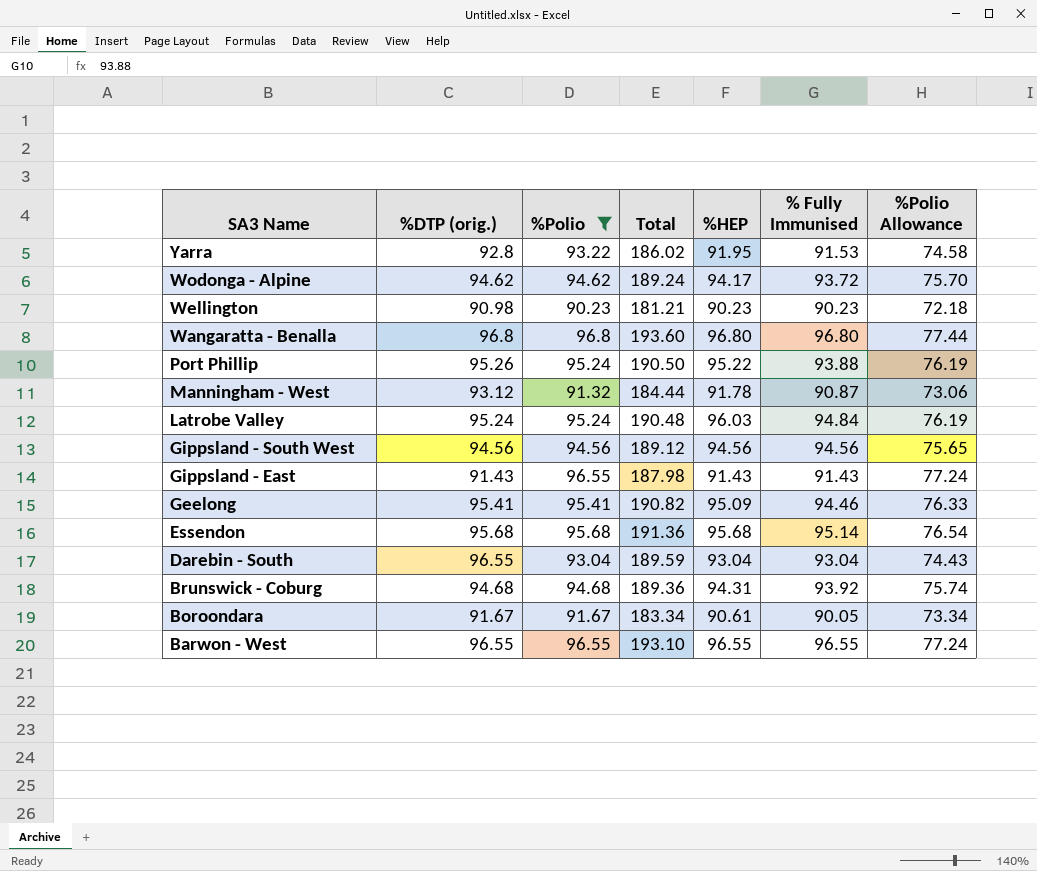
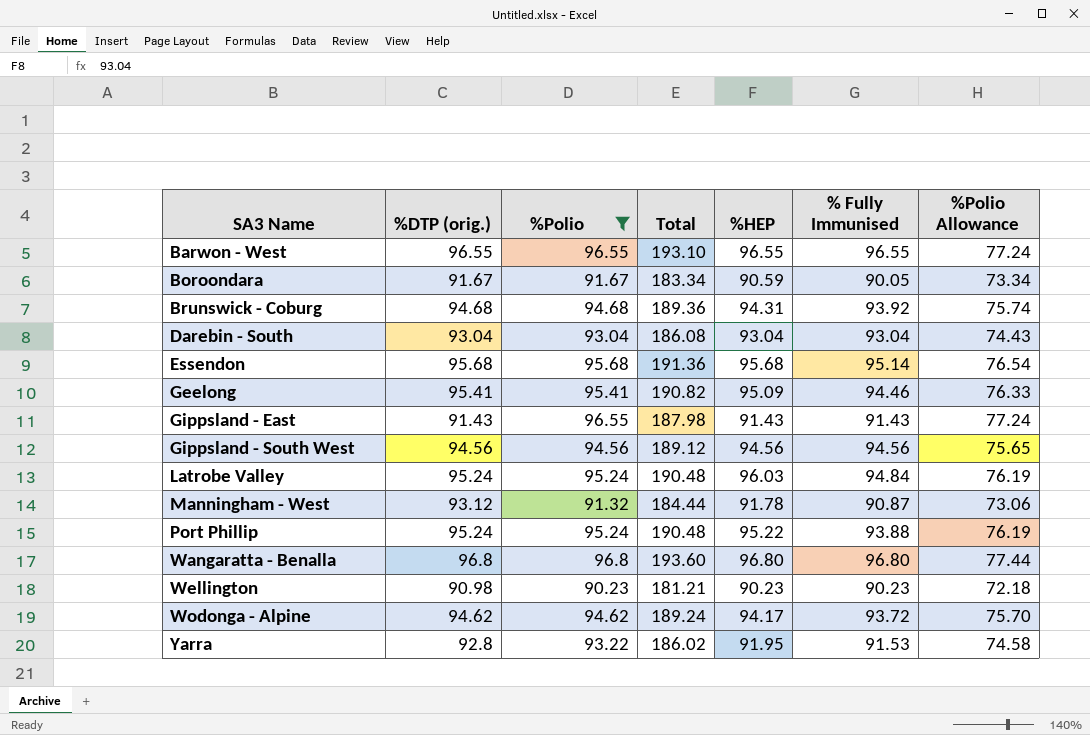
row order: SA3 Name descending -> SA3 Name ascending
Boroondara | %HEP: 90.61 -> 90.59
Darebin - South | %DTP (orig.): 96.55 -> 93.04
Darebin - South | Total: 189.59 -> 186.08
Port Phillip | %DTP (orig.): 95.26 -> 95.24
Port Phillip | Total: 190.50 -> 190.48

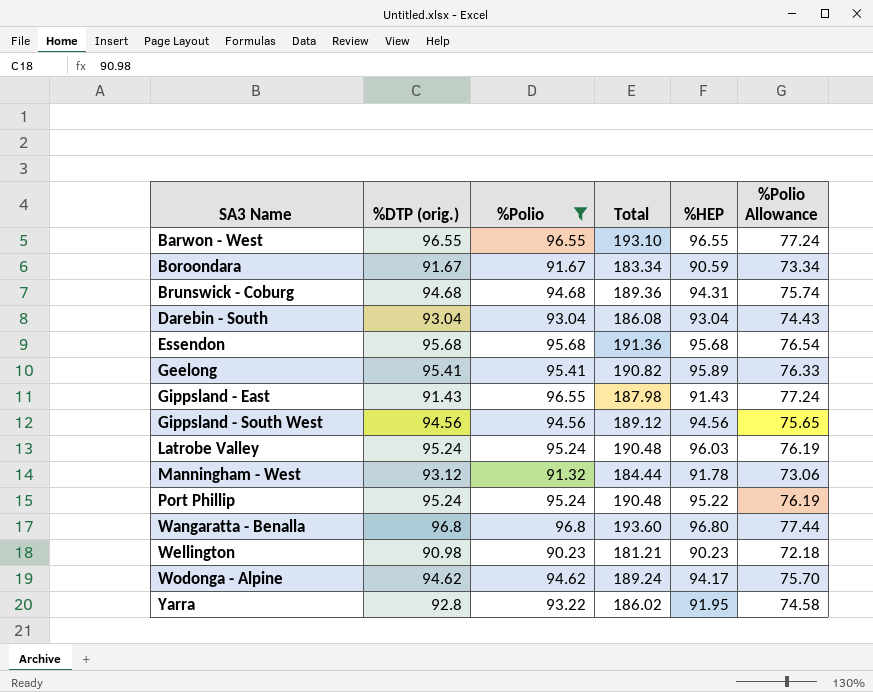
column % Fully Immunised | position: 6 -> none
Geelong | %HEP: 95.09 -> 95.89

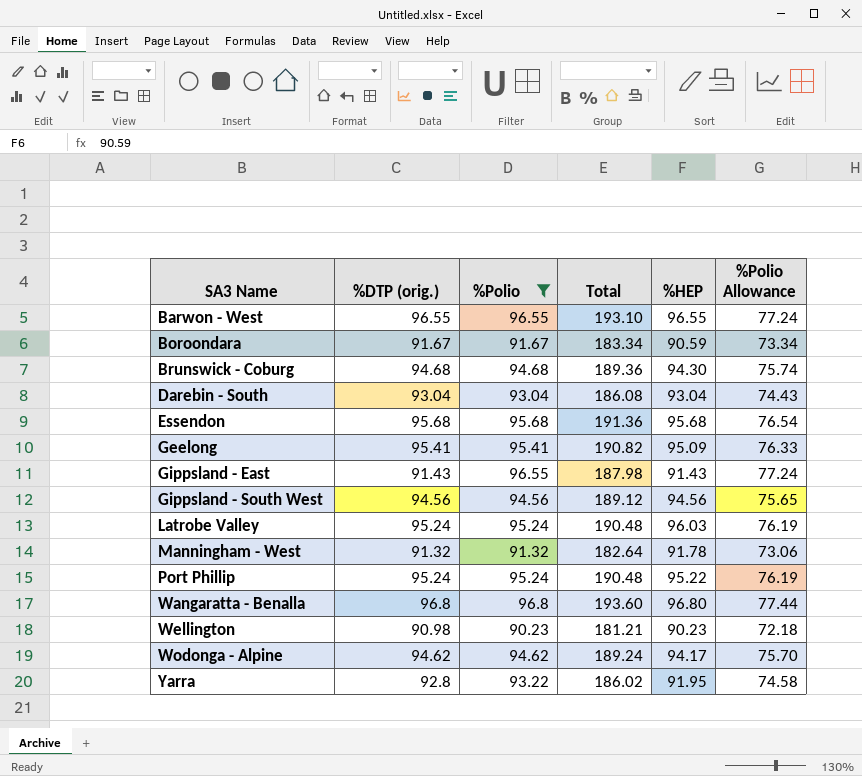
Brunswick - Coburg | %HEP: 94.31 -> 94.30
Geelong | %HEP: 95.89 -> 95.09
Manningham - West | %DTP (orig.): 93.12 -> 91.32
Manningham - West | Total: 184.44 -> 182.64

